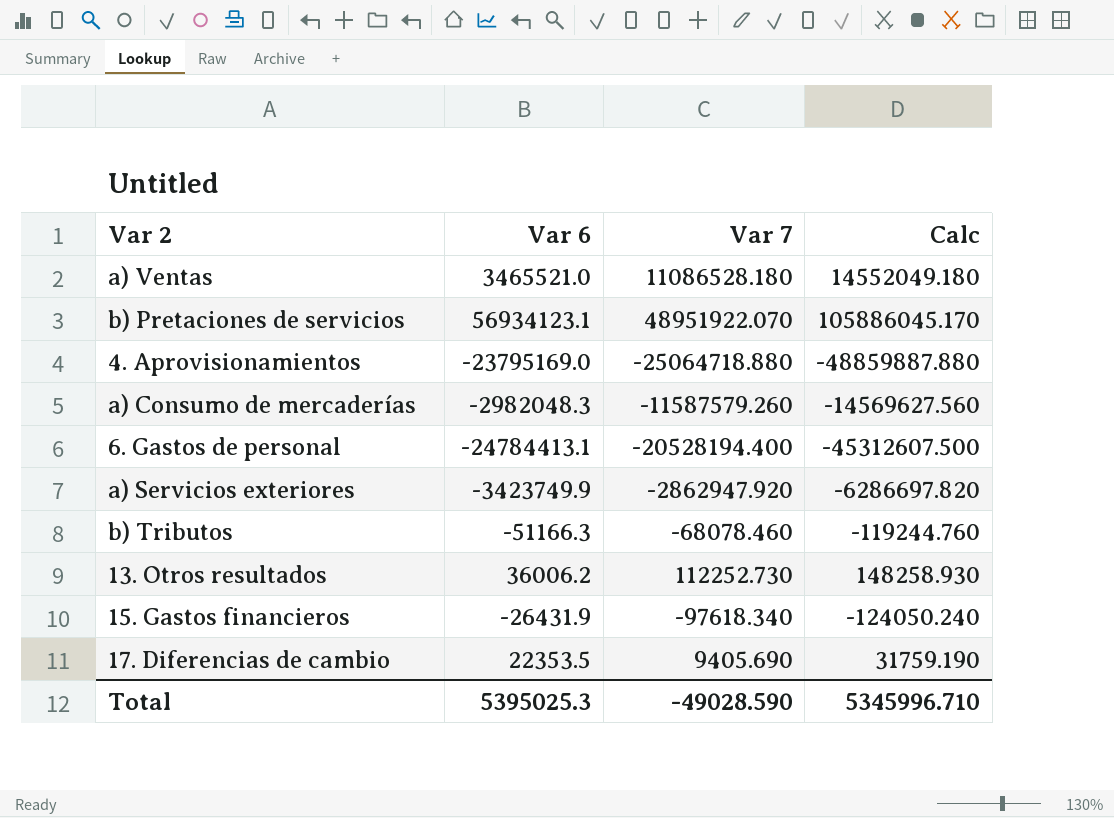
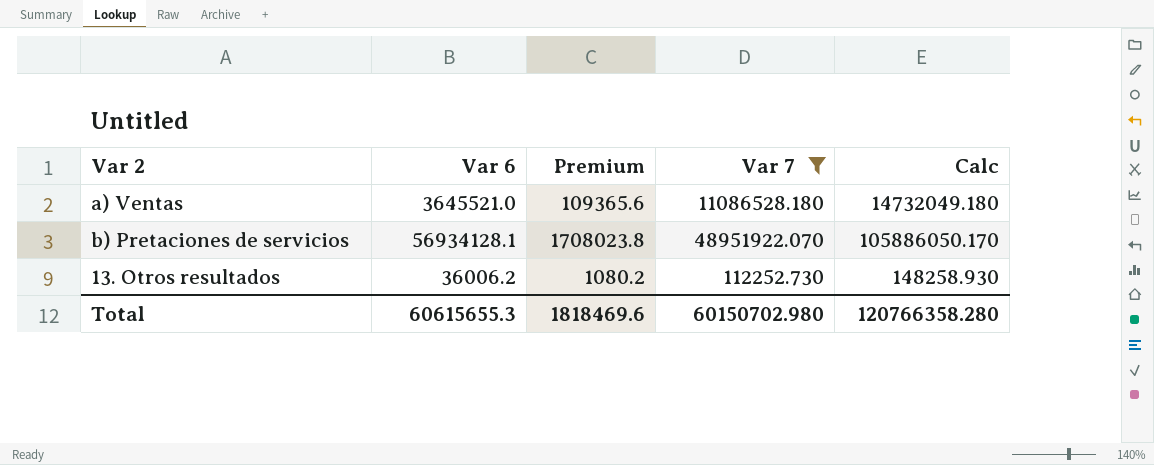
filter: none -> Var 7 >= 112252.730
column Premium | formula: none -> [Var 6] * 0.03
a) Ventas | Var 6: 3465521.0 -> 3645521.0
a) Ventas | Calc: 14552049.180 -> 14732049.180
b) Pretaciones de servicios | Var 6: 56934123.1 -> 56934128.1
b) Pretaciones de servicios | Calc: 105886045.170 -> 105886050.170
Total | Var 6: 5395025.3 -> 60615655.3
Total | Var 7: -49028.590 -> 60150702.980
Total | Calc: 5345996.710 -> 120766358.280

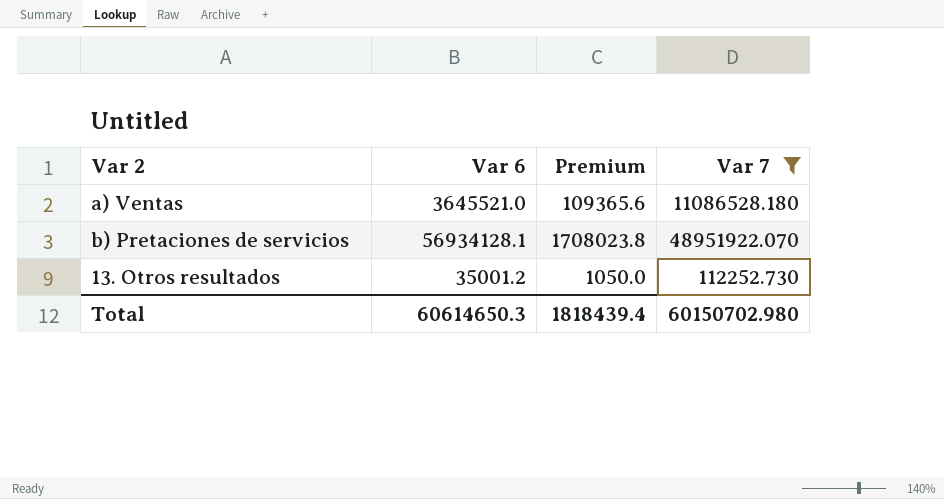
column Calc | formula: [Var 6] + [Var 7] -> none
13. Otros resultados | Var 6: 36006.2 -> 35001.2
13. Otros resultados | Premium: 1080.2 -> 1050.0
Total | Var 6: 60615655.3 -> 60614650.3
Total | Premium: 1818469.6 -> 1818439.4

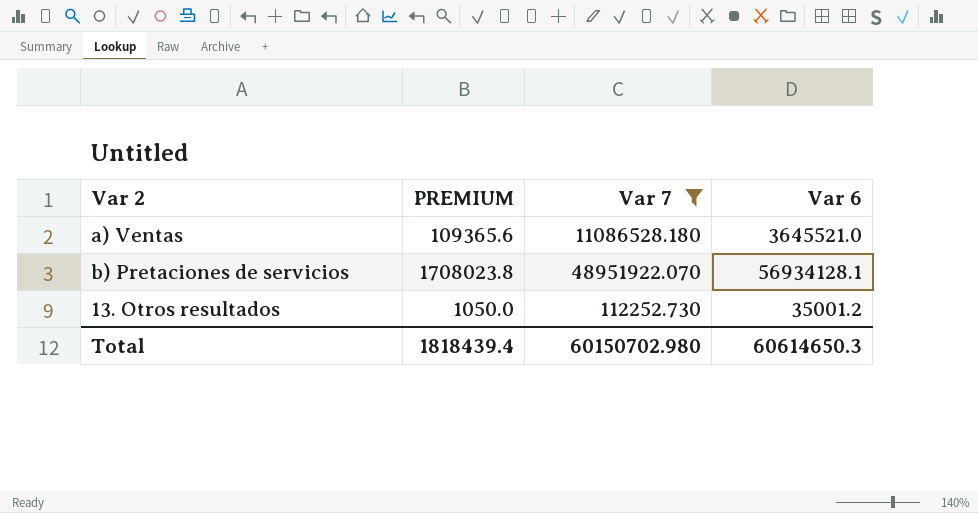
column name: Premium -> PREMIUM
column Var 6 | position: 2 -> 4

